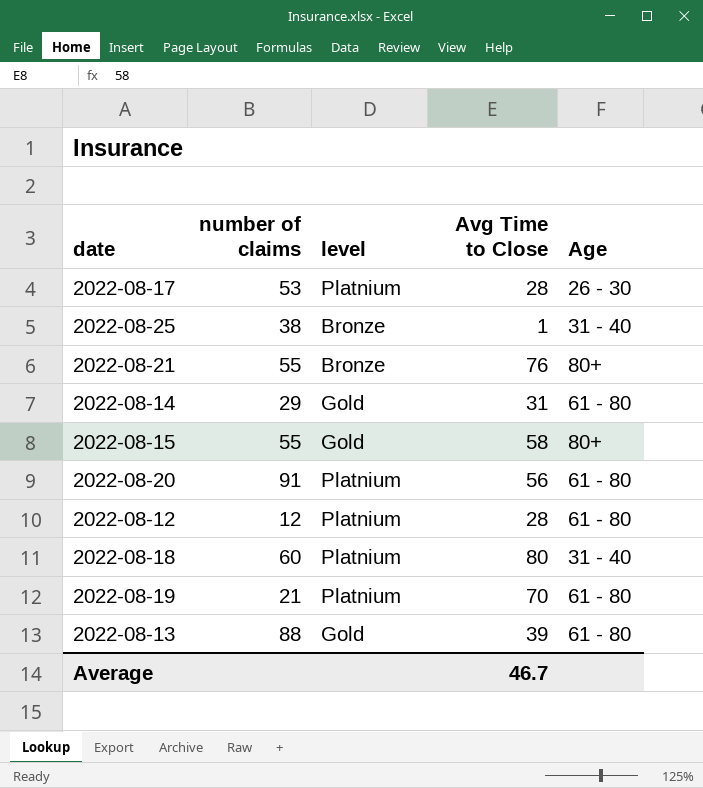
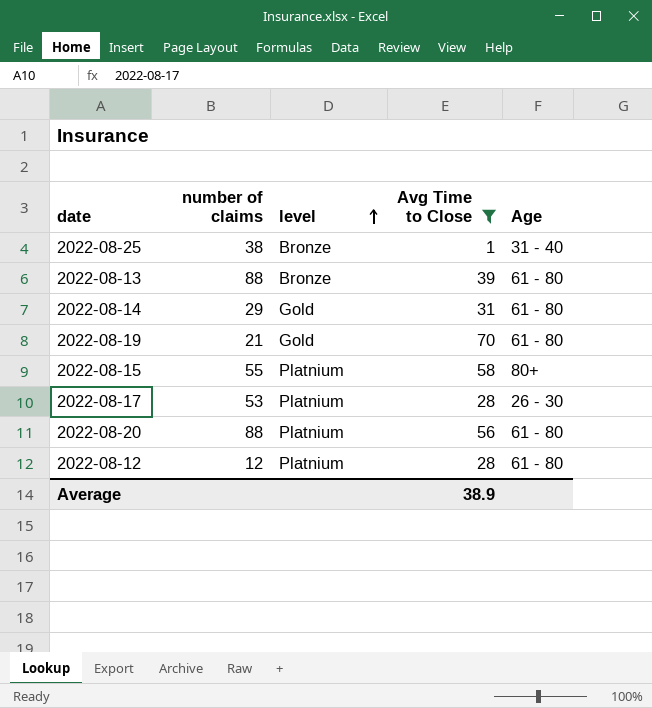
filter: none -> Avg Time to Close <= 70
row order: none -> level ascending
2022-08-13 | level: Gold -> Bronze
2022-08-19 | level: Platnium -> Gold
2022-08-15 | level: Gold -> Platnium
2022-08-20 | number of claims: 91 -> 88
Average | Avg Time to Close: 46.7 -> 38.9

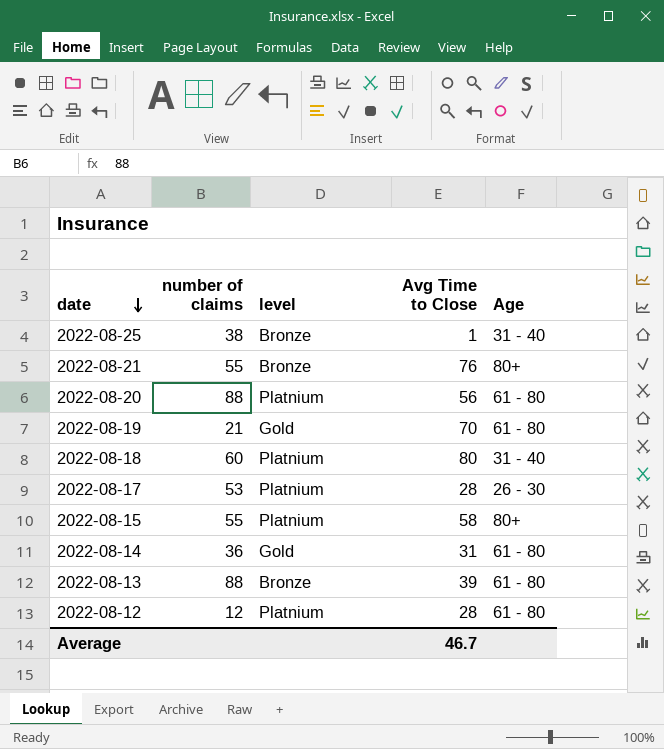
filter: Avg Time to Close <= 70 -> none
row order: level ascending -> date descending
2022-08-14 | number of claims: 29 -> 36
Average | Avg Time to Close: 38.9 -> 46.7

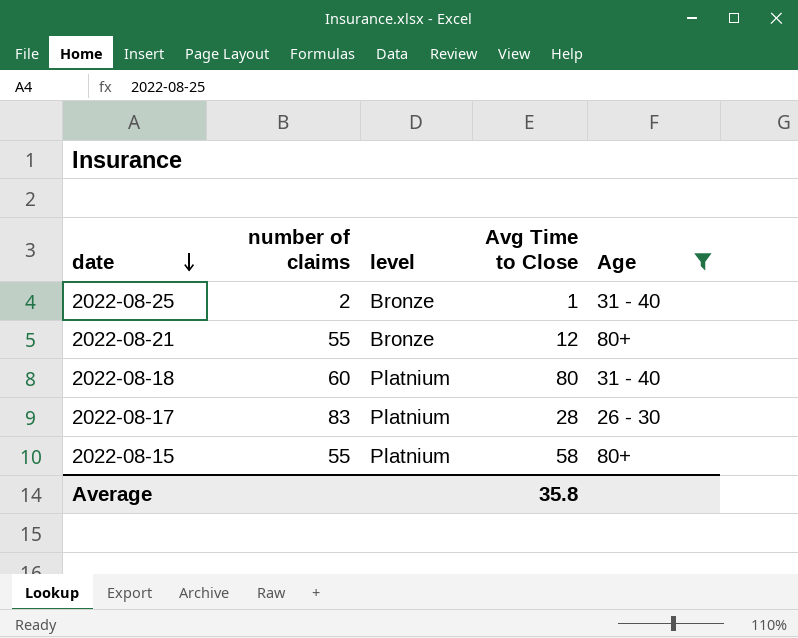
filter: none -> Age != 61 - 80
2022-08-25 | number of claims: 38 -> 2
2022-08-21 | Avg Time to Close: 76 -> 12
2022-08-17 | number of claims: 53 -> 83
Average | Avg Time to Close: 46.7 -> 35.8

